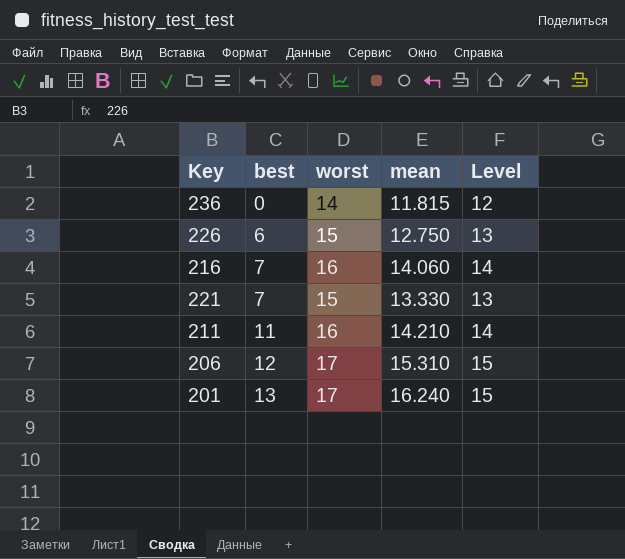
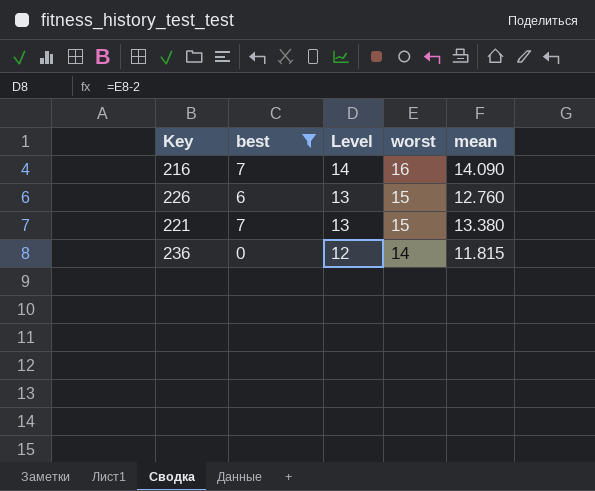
filter: none -> best <= 7
row order: best ascending -> Level descending
column Level | position: 5 -> 3
216 | mean: 14.060 -> 14.090
226 | mean: 12.750 -> 12.760
221 | mean: 13.330 -> 13.380

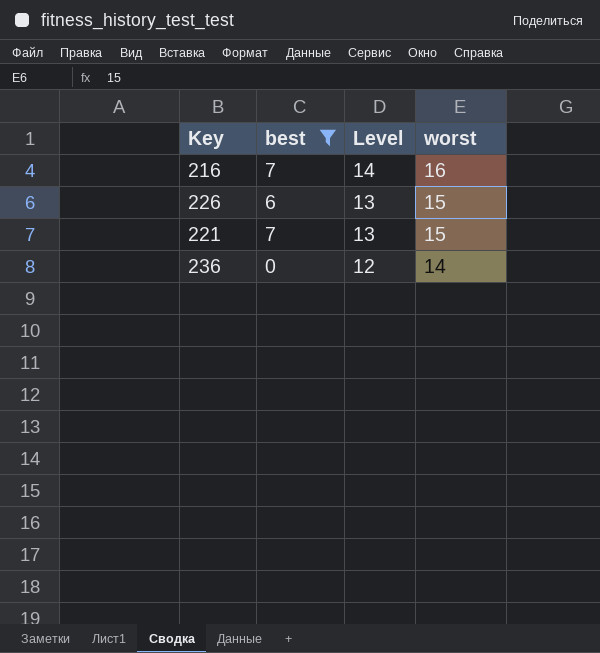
column mean | position: 5 -> none

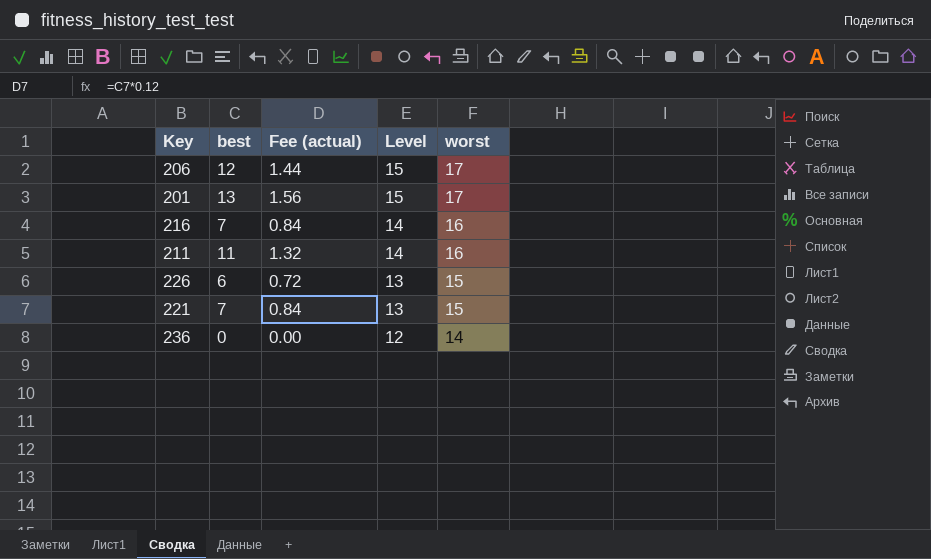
filter: best <= 7 -> none
column Fee (actual) | formula: none -> [best] * 0.12

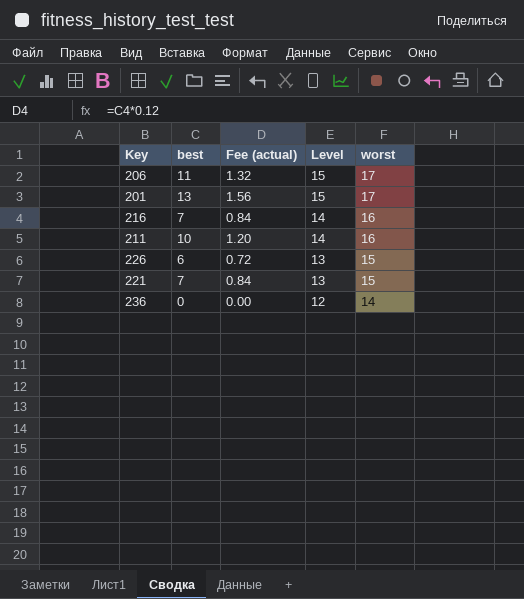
206 | best: 12 -> 11
206 | Fee (actual): 1.44 -> 1.32
211 | best: 11 -> 10
211 | Fee (actual): 1.32 -> 1.20

